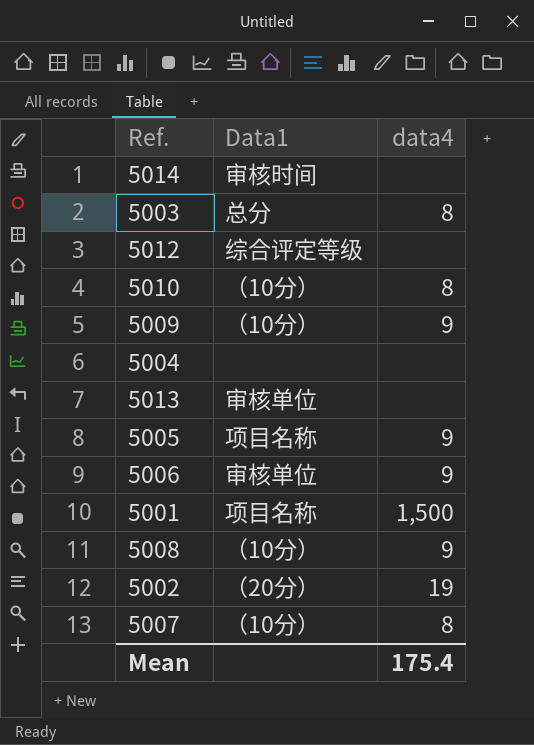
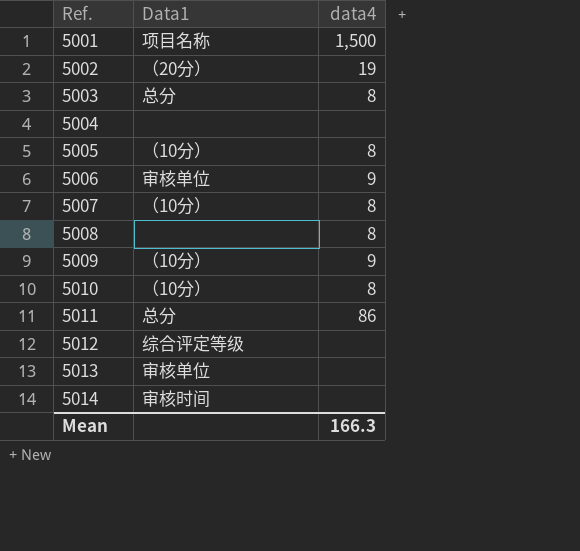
row order: none -> Ref. ascending
5005 | Data1: 项目名称 -> （10分）
5005 | data4: 9 -> 8
5008 | Data1: （10分） -> none
5008 | data4: 9 -> 8
row 5011: none -> 总分 | 86
Mean | data4: 175.4 -> 166.3

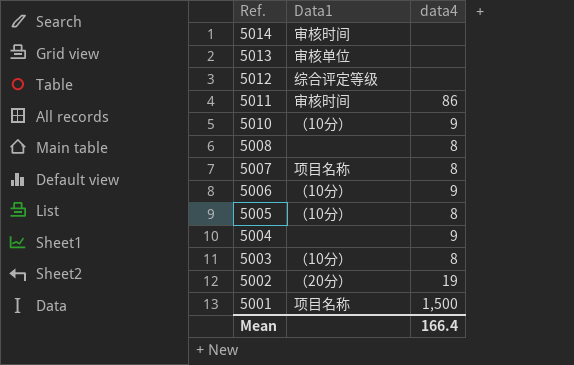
row order: Ref. ascending -> Ref. descending
row 5009: （10分） | 9 -> none
5011 | Data1: 总分 -> 审核时间
5010 | data4: 8 -> 9
5007 | Data1: （10分） -> 项目名称
5006 | Data1: 审核单位 -> （10分）
5004 | data4: none -> 9
5003 | Data1: 总分 -> （10分）
Mean | data4: 166.3 -> 166.4

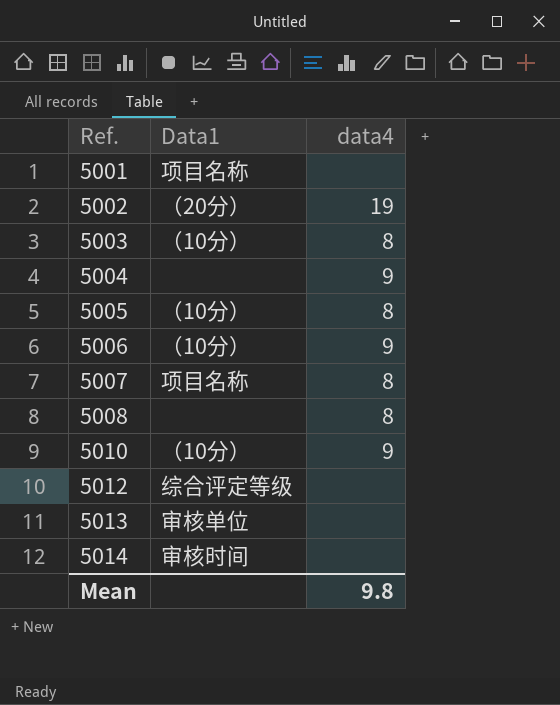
row order: Ref. descending -> Ref. ascending
row 5011: 审核时间 | 86 -> none
5001 | data4: 1,500 -> none
Mean | data4: 166.4 -> 9.8

